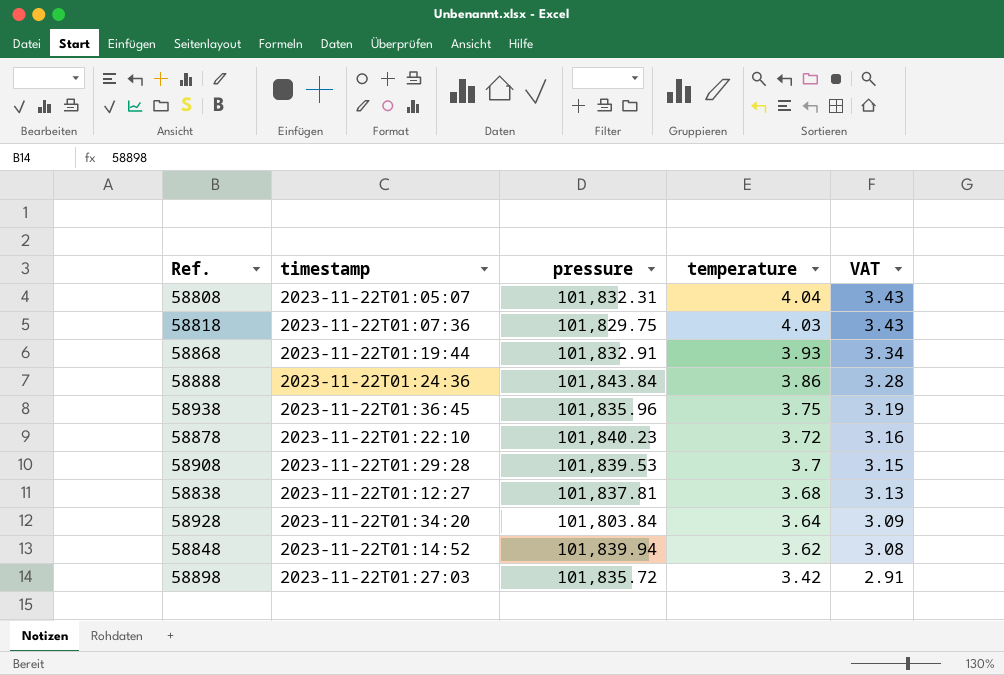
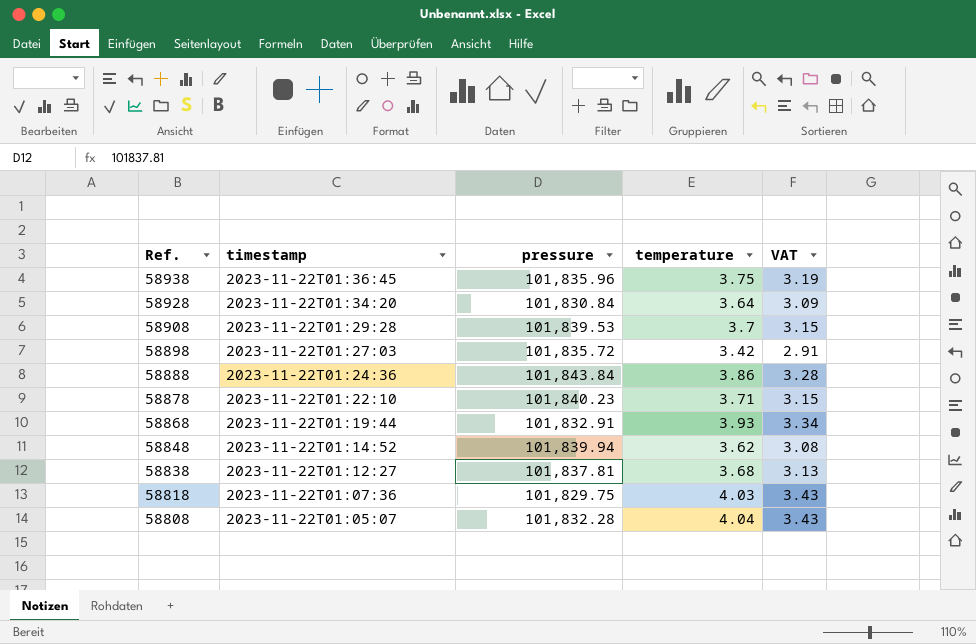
row order: temperature descending -> Ref. descending
58928 | pressure: 101,803.84 -> 101,830.84
58878 | temperature: 3.72 -> 3.71
58878 | VAT: 3.16 -> 3.15
58808 | pressure: 101,832.31 -> 101,832.28

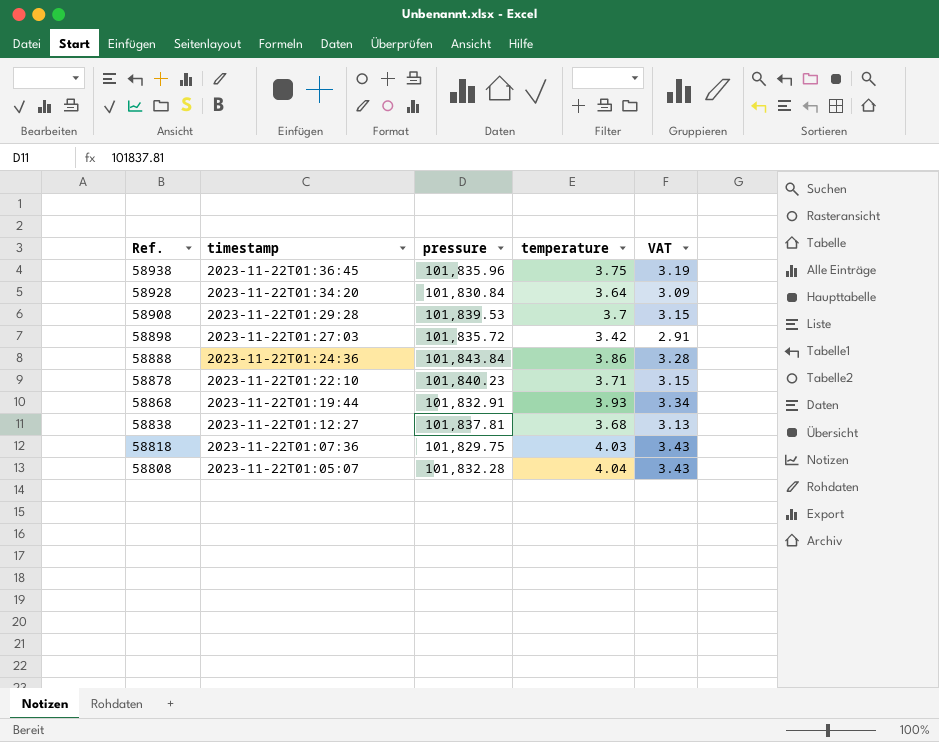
row 58848: 2023-11-22T01:14:52 | 101,839.94 | 3.62 | 3.08 -> none

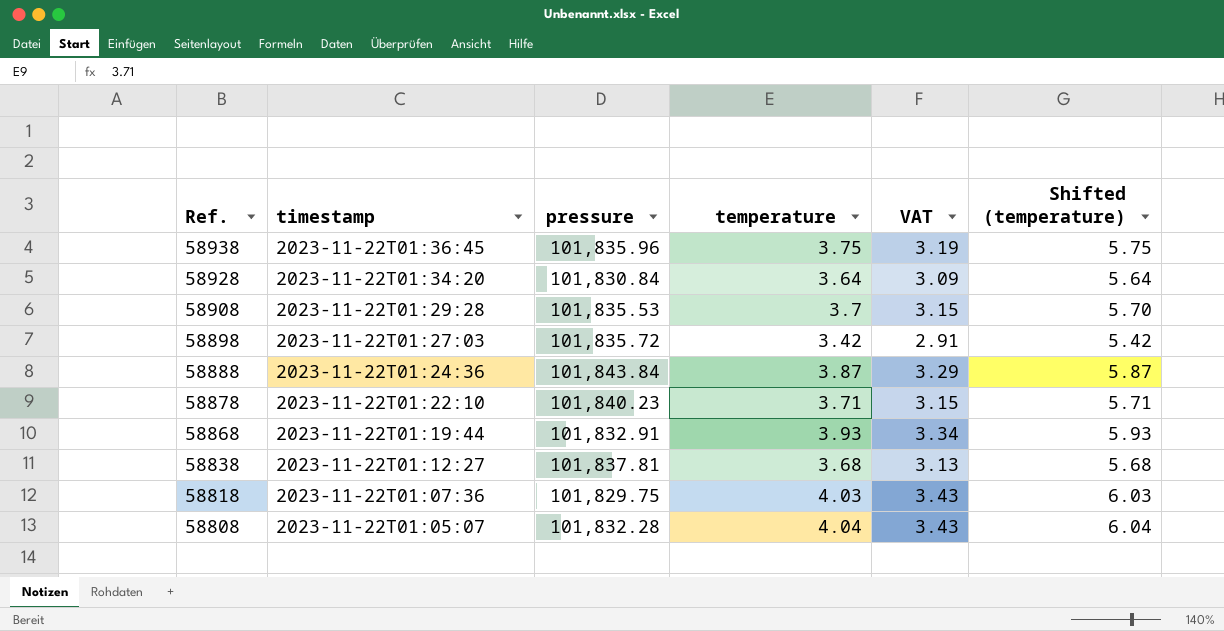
column Shifted (temperature) | formula: none -> [temperature] + 2
58908 | pressure: 101,839.53 -> 101,835.53
58888 | temperature: 3.86 -> 3.87
58888 | VAT: 3.28 -> 3.29

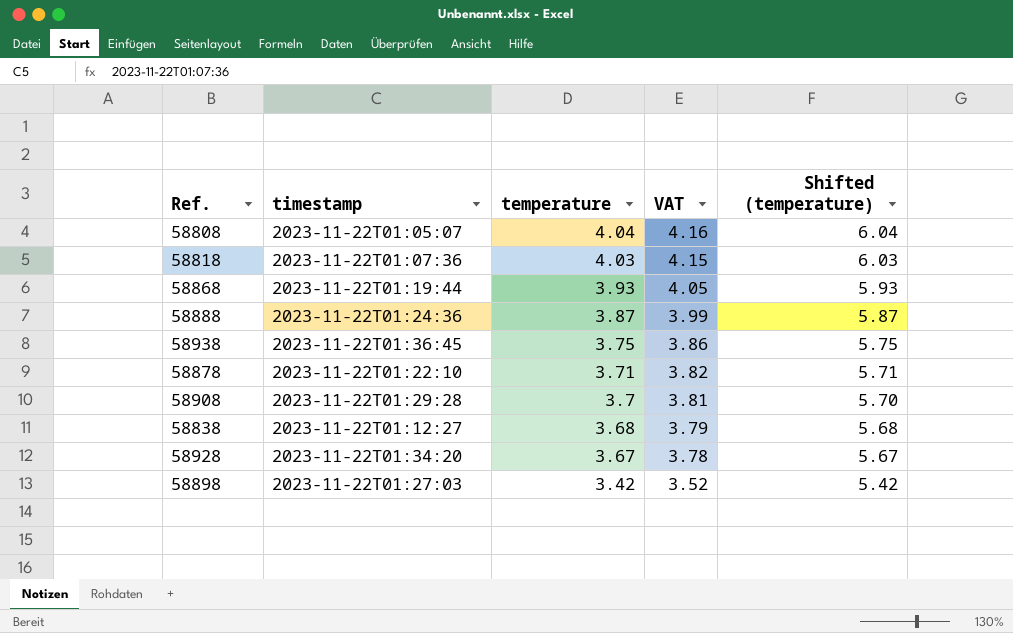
row order: Ref. descending -> temperature descending
column pressure | position: 3 -> none
column VAT | formula: [temperature] * 0.85 -> [temperature] * 1.03
58928 | temperature: 3.64 -> 3.67
58928 | Shifted (temperature): 5.64 -> 5.67

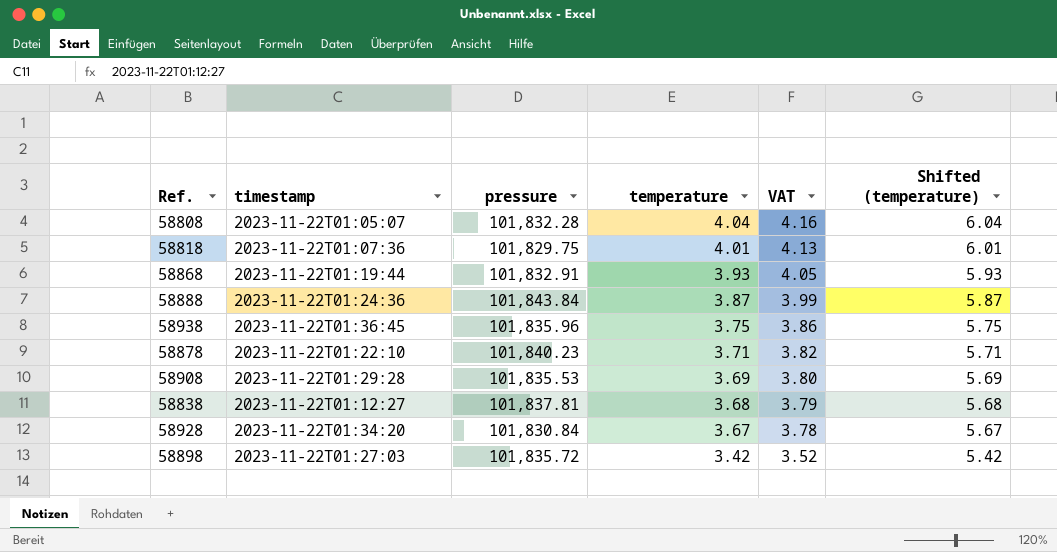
column pressure | position: none -> 3
58818 | temperature: 4.03 -> 4.01
58818 | VAT: 4.15 -> 4.13
58818 | Shifted (temperature): 6.03 -> 6.01
58908 | temperature: 3.7 -> 3.69
58908 | VAT: 3.81 -> 3.80
58908 | Shifted (temperature): 5.70 -> 5.69

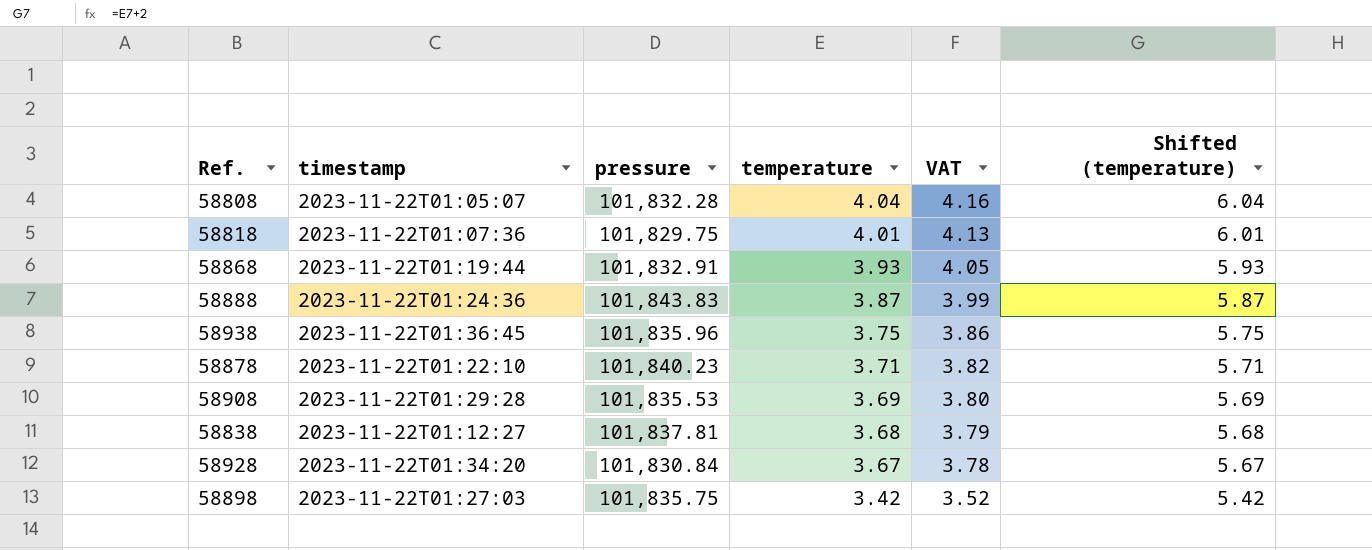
58888 | pressure: 101,843.84 -> 101,843.83
58898 | pressure: 101,835.72 -> 101,835.75

